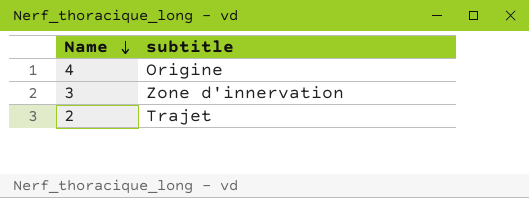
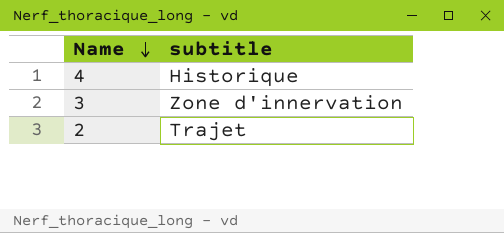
4 | subtitle: Origine -> Historique

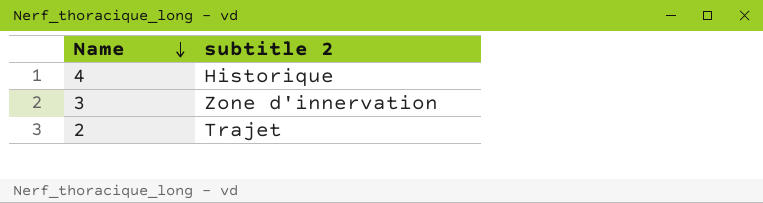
column name: subtitle -> subtitle 2

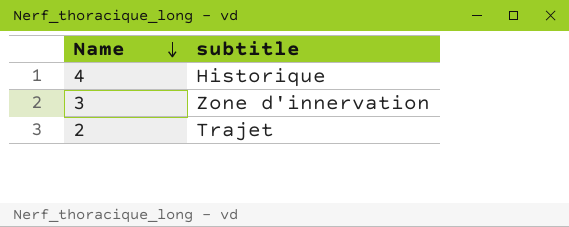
column name: subtitle 2 -> subtitle

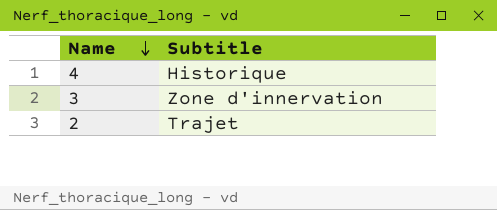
column name: subtitle -> Subtitle

